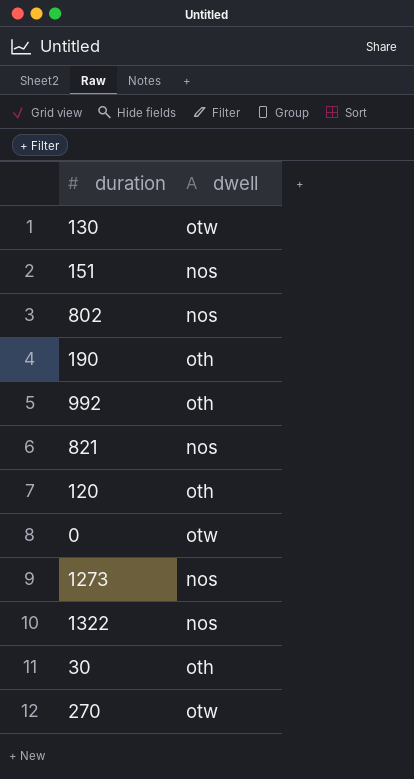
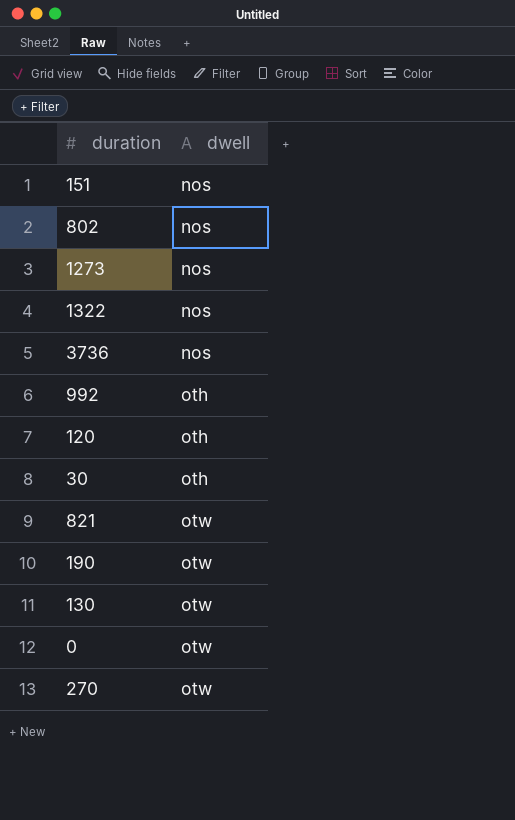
row order: none -> dwell ascending
row 3736: none -> nos
821 | dwell: nos -> otw
190 | dwell: oth -> otw

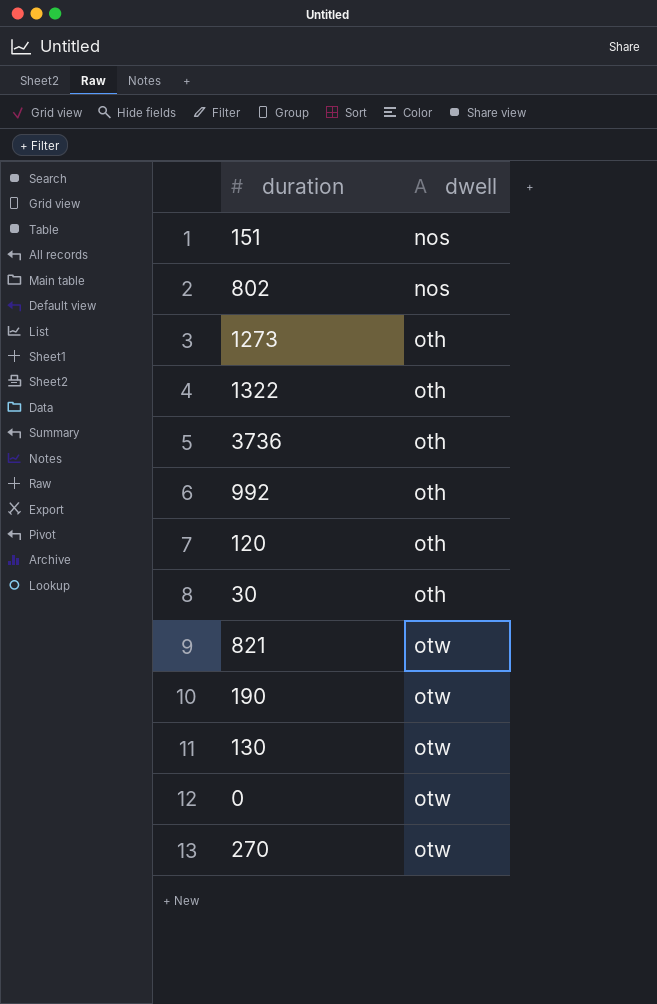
1273 | dwell: nos -> oth
1322 | dwell: nos -> oth
3736 | dwell: nos -> oth

